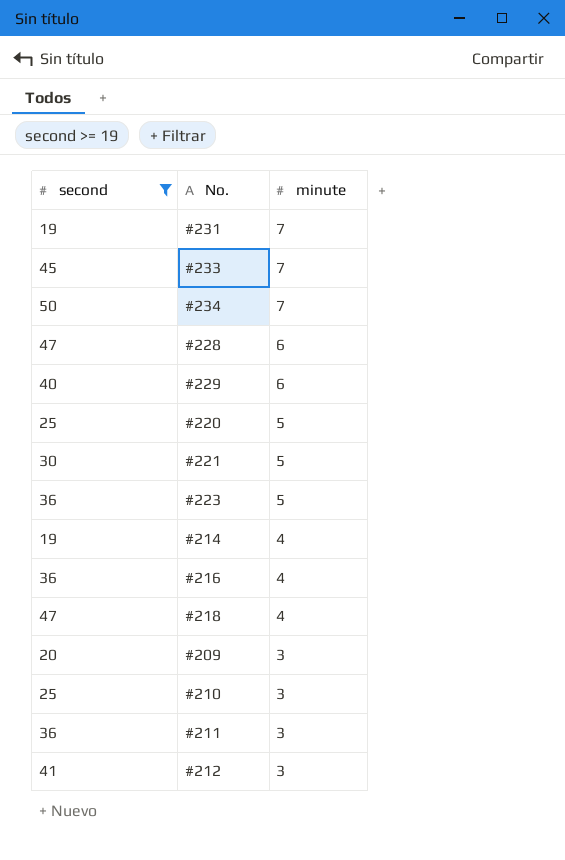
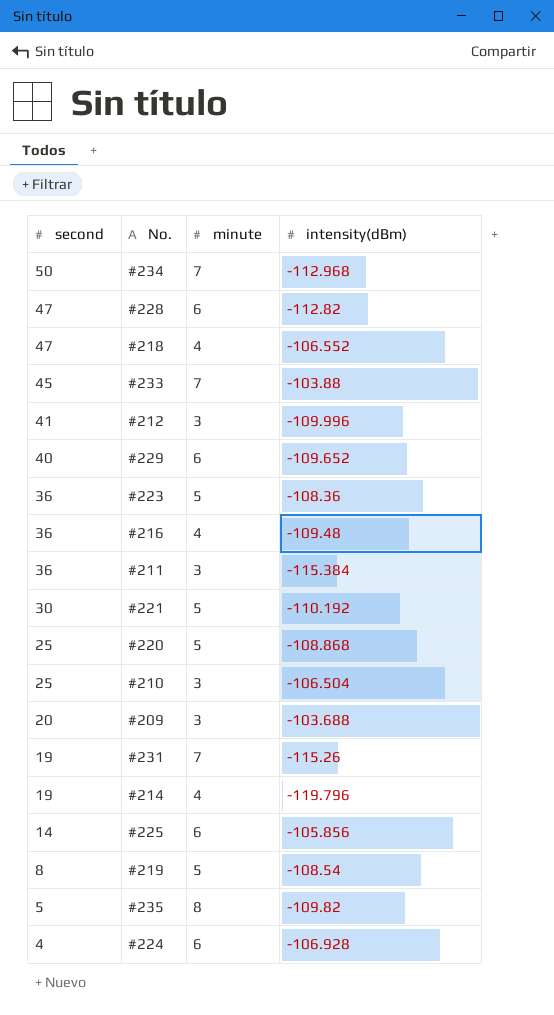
filter: second >= 19 -> none
row order: minute descending -> second descending
column intensity(dBm) | position: none -> 4

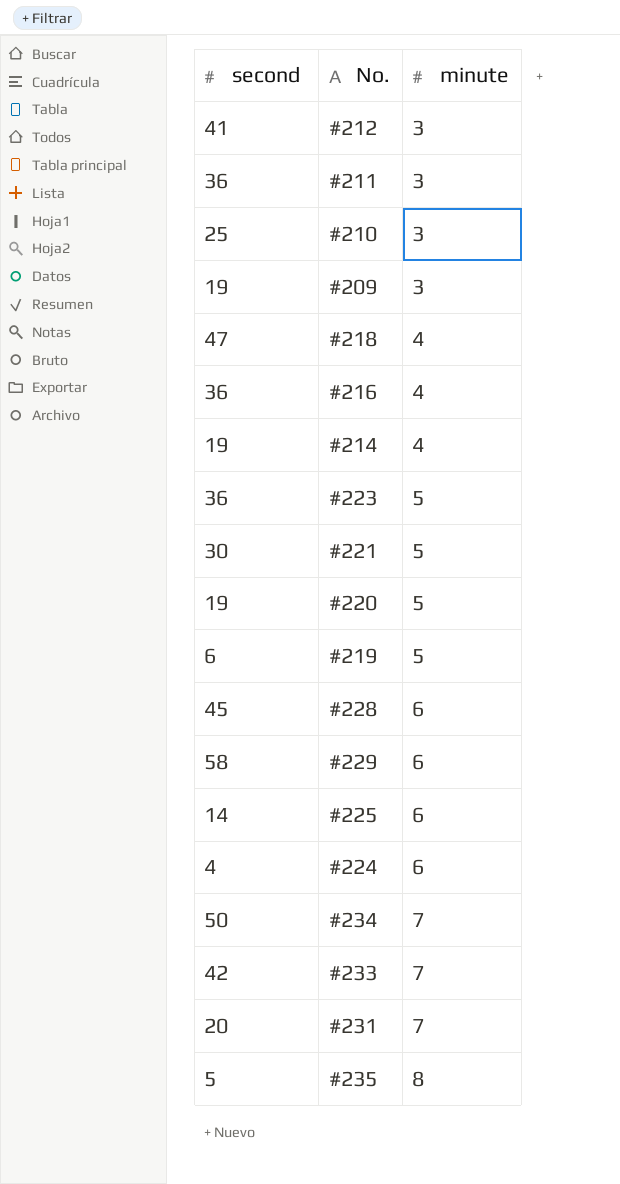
row order: second descending -> minute ascending
column intensity(dBm) | position: 4 -> none
#209 | second: 20 -> 19
#220 | second: 25 -> 19
#219 | second: 8 -> 6
#228 | second: 47 -> 45
#229 | second: 40 -> 58
#233 | second: 45 -> 42
#231 | second: 19 -> 20

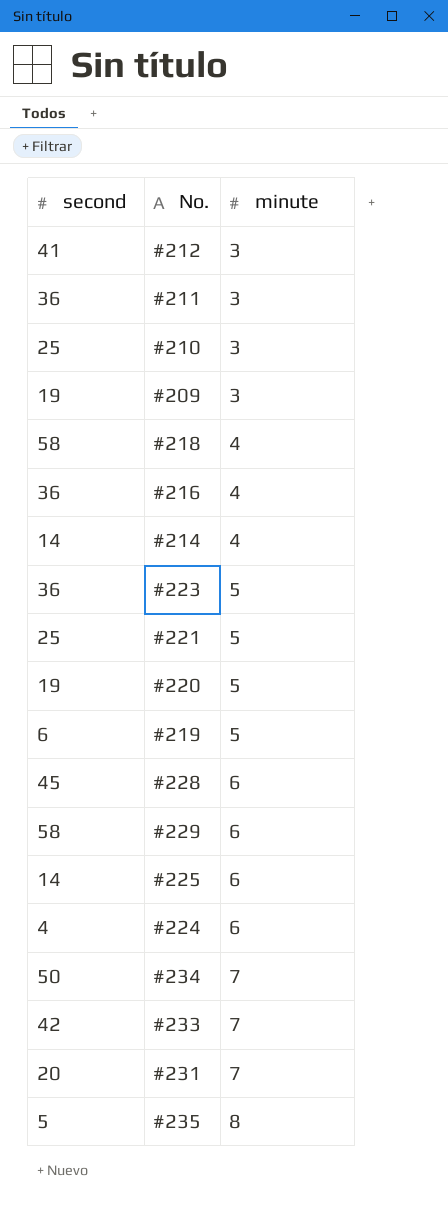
#218 | second: 47 -> 58
#214 | second: 19 -> 14
#221 | second: 30 -> 25

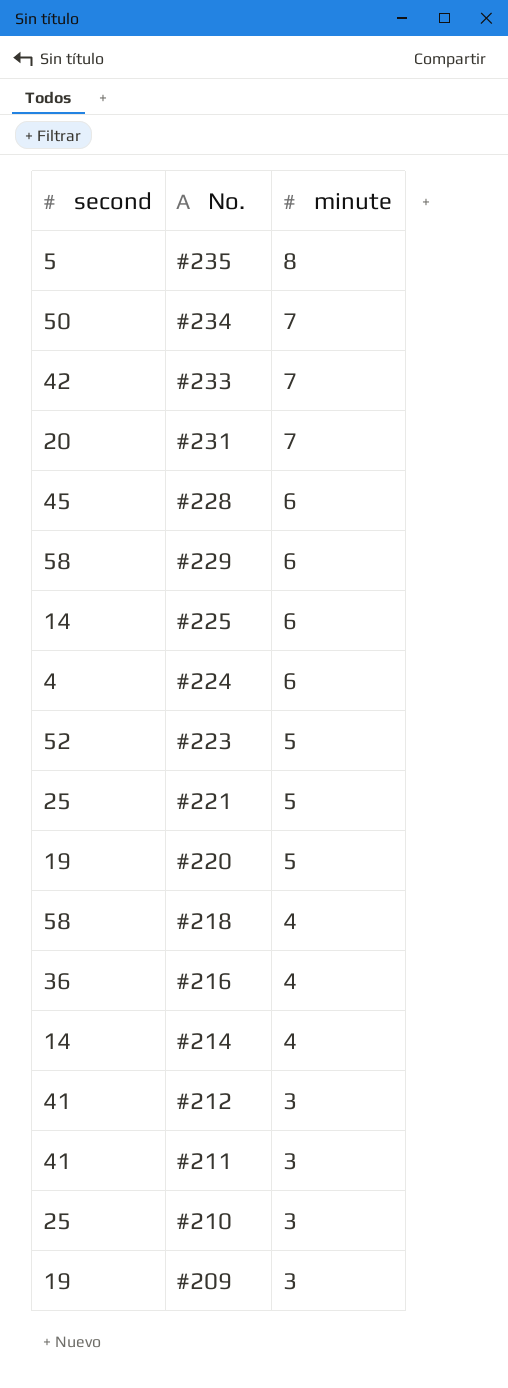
row order: minute ascending -> minute descending
row #219: 6 | 5 -> none
#223 | second: 36 -> 52
#211 | second: 36 -> 41

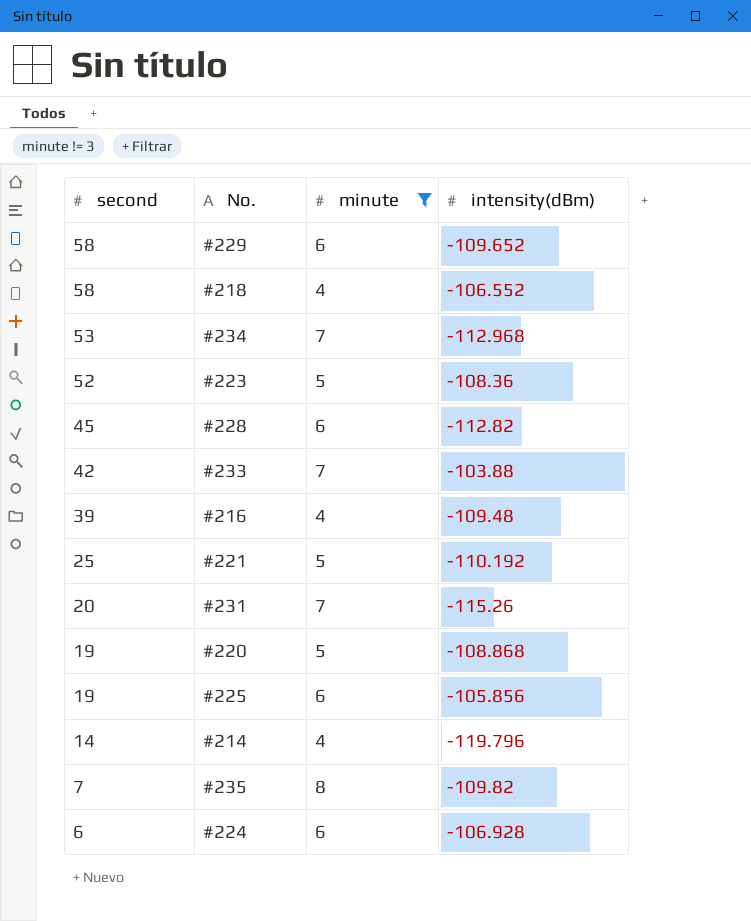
filter: none -> minute != 3
row order: minute descending -> second descending
column intensity(dBm) | position: none -> 4
#234 | second: 50 -> 53
#216 | second: 36 -> 39
#225 | second: 14 -> 19
#235 | second: 5 -> 7
#224 | second: 4 -> 6

